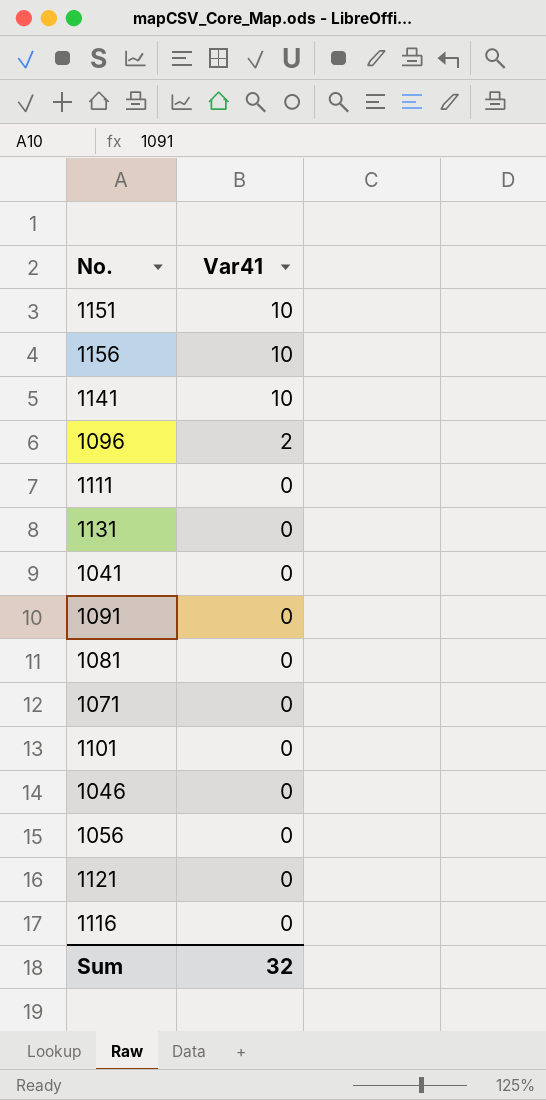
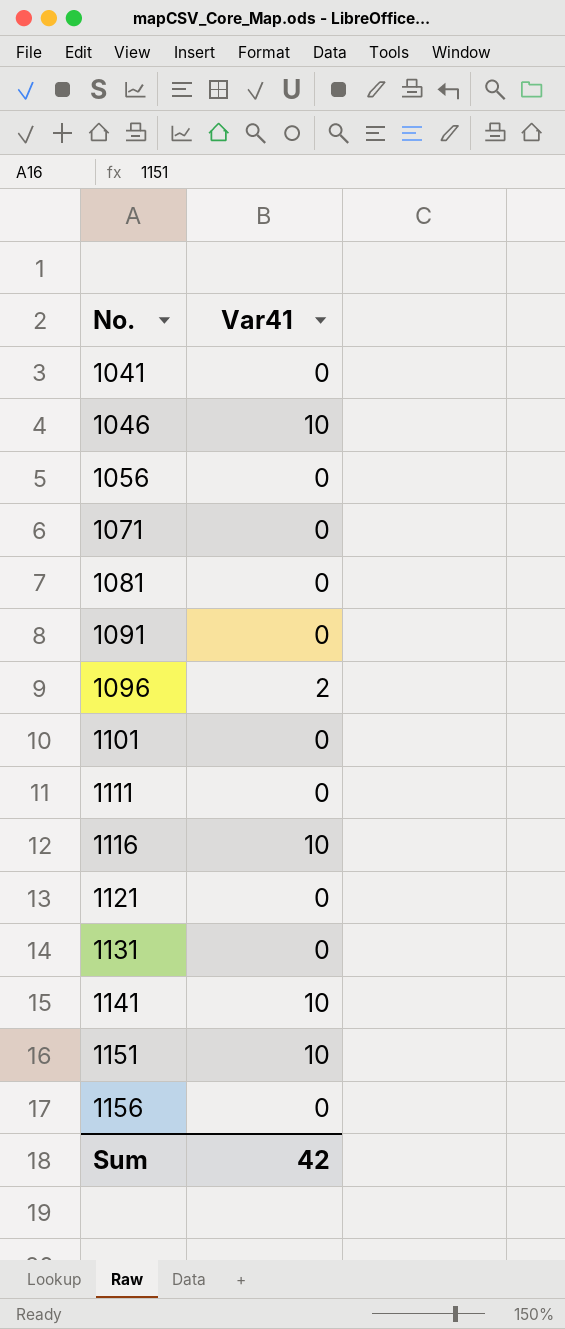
row order: Var41 descending -> No. ascending
1046 | Var41: 0 -> 10
1116 | Var41: 0 -> 10
1156 | Var41: 10 -> 0
Sum | Var41: 32 -> 42

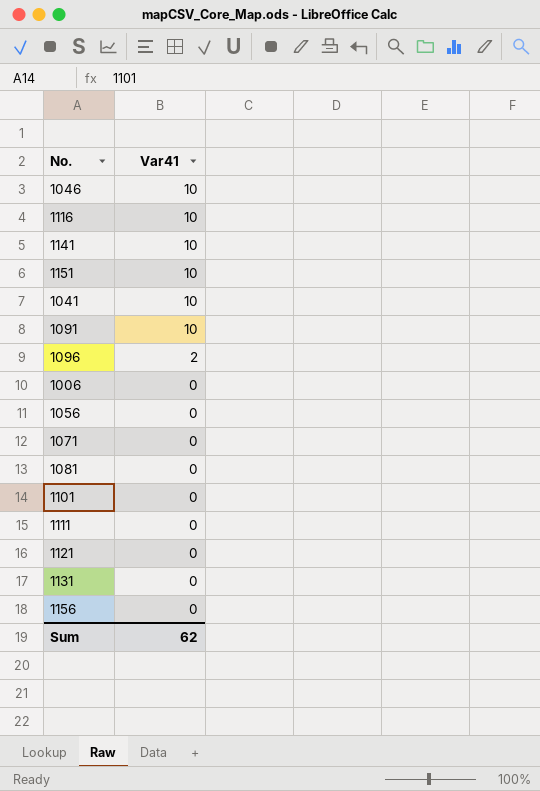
row order: No. ascending -> Var41 descending
1041 | Var41: 0 -> 10
1091 | Var41: 0 -> 10
row 1006: none -> 0
Sum | Var41: 42 -> 62

